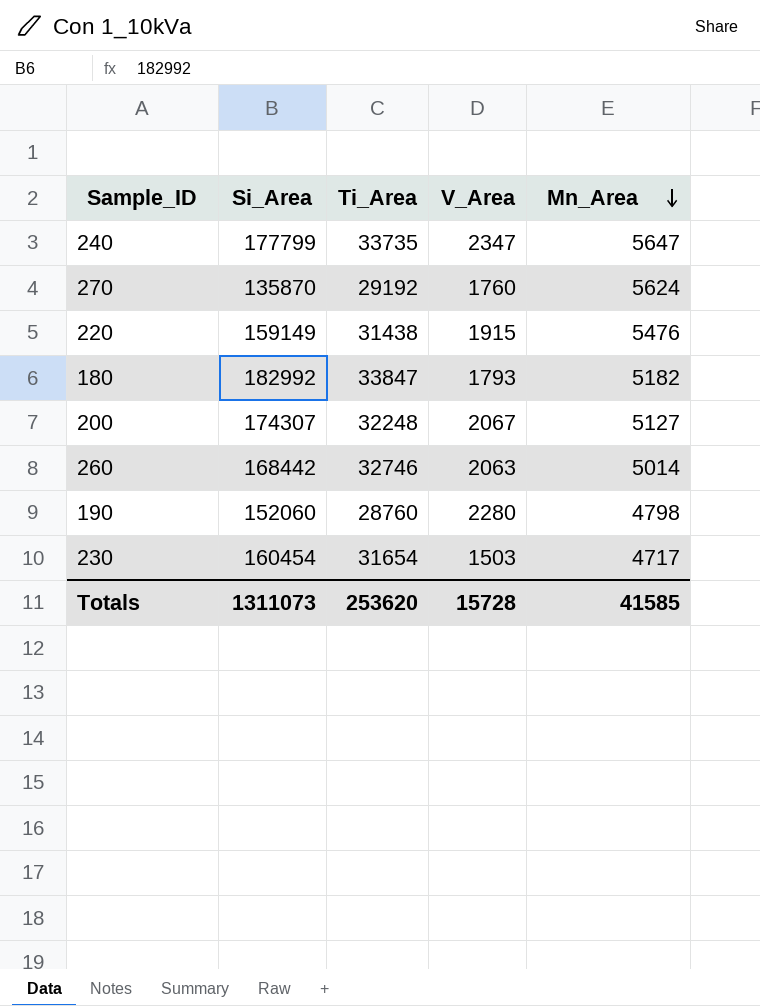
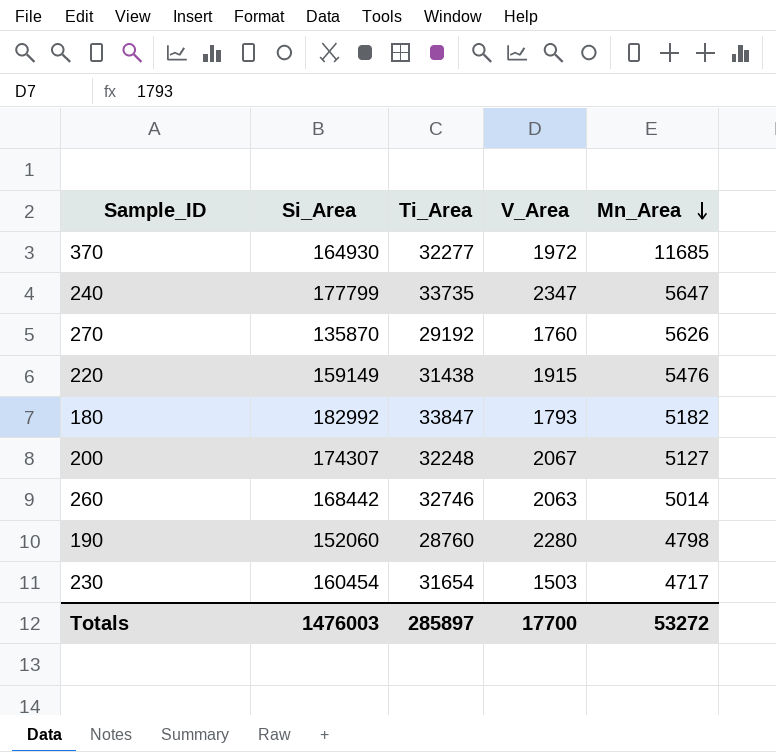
row 370: none -> 164930 | 32277 | 1972 | 11685
270 | Mn_Area: 5624 -> 5626
Totals | Si_Area: 1311073 -> 1476003
Totals | Ti_Area: 253620 -> 285897
Totals | V_Area: 15728 -> 17700
Totals | Mn_Area: 41585 -> 53272

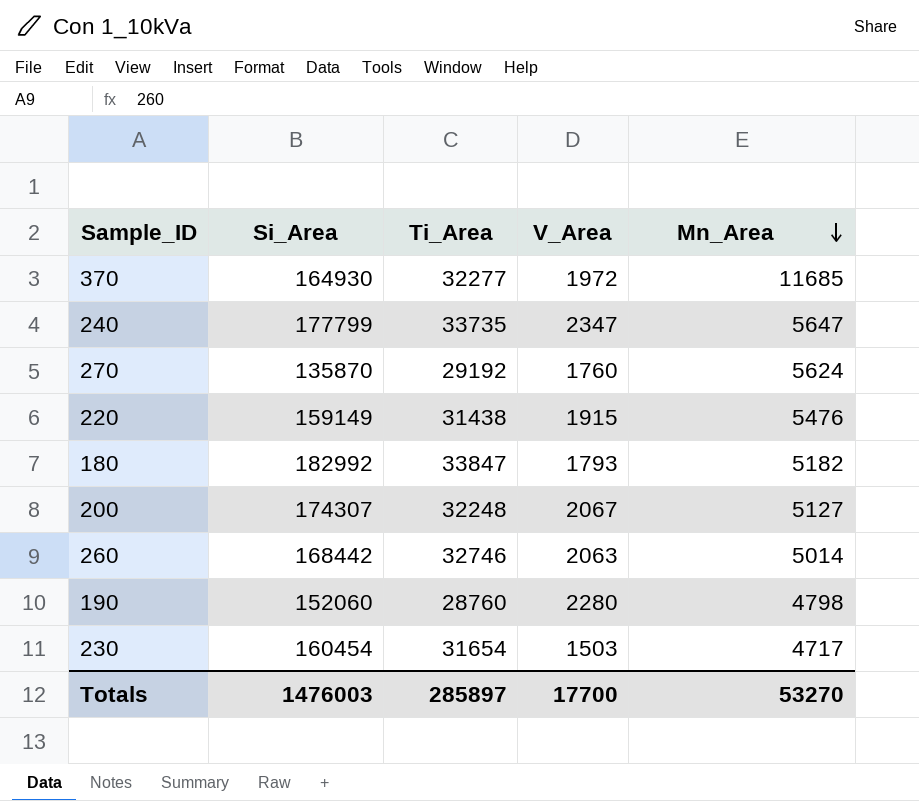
270 | Mn_Area: 5626 -> 5624
Totals | Mn_Area: 53272 -> 53270

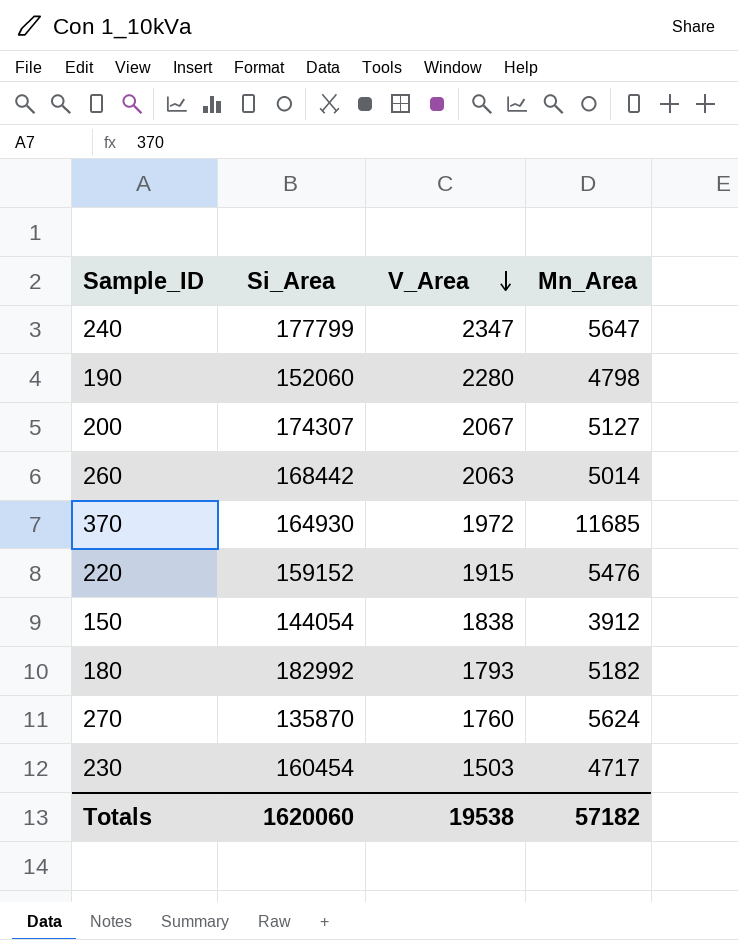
row order: Mn_Area descending -> V_Area descending
column Ti_Area | position: 3 -> none
220 | Si_Area: 159149 -> 159152
row 150: none -> 144054 | 1838 | 3912
Totals | Si_Area: 1476003 -> 1620060
Totals | V_Area: 17700 -> 19538
Totals | Mn_Area: 53270 -> 57182

